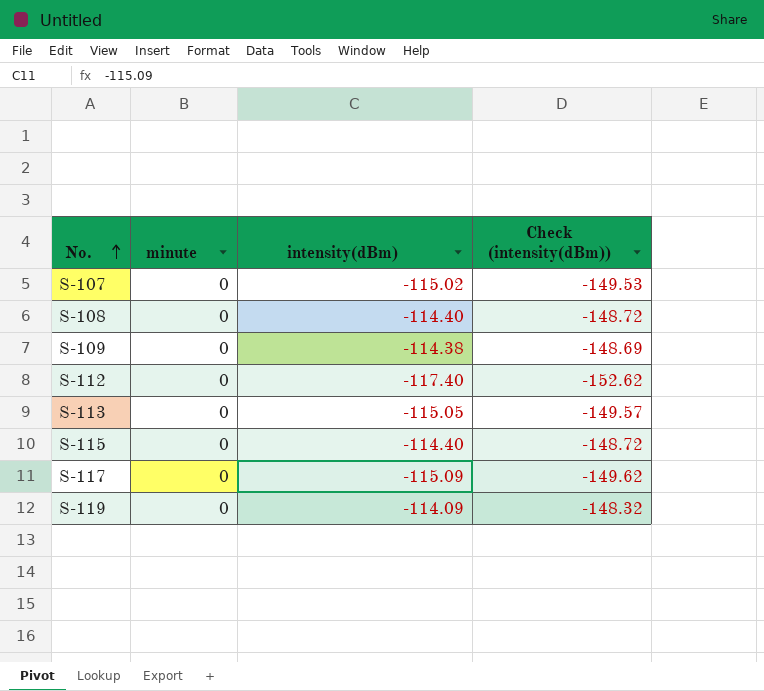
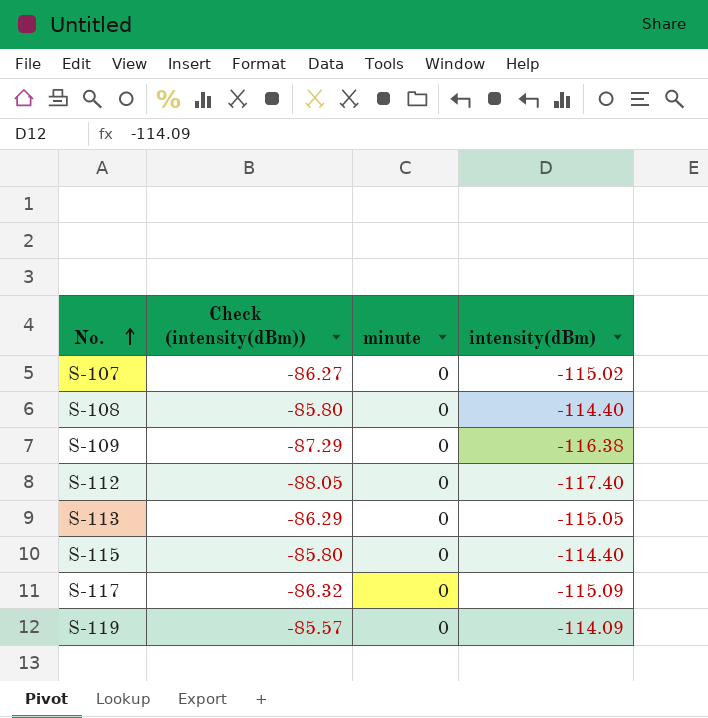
column Check (intensity(dBm)) | formula: [intensity(dBm)] * 1.3 -> [intensity(dBm)] * 0.75
column Check (intensity(dBm)) | position: 4 -> 2
S-109 | intensity(dBm): -114.38 -> -116.38

